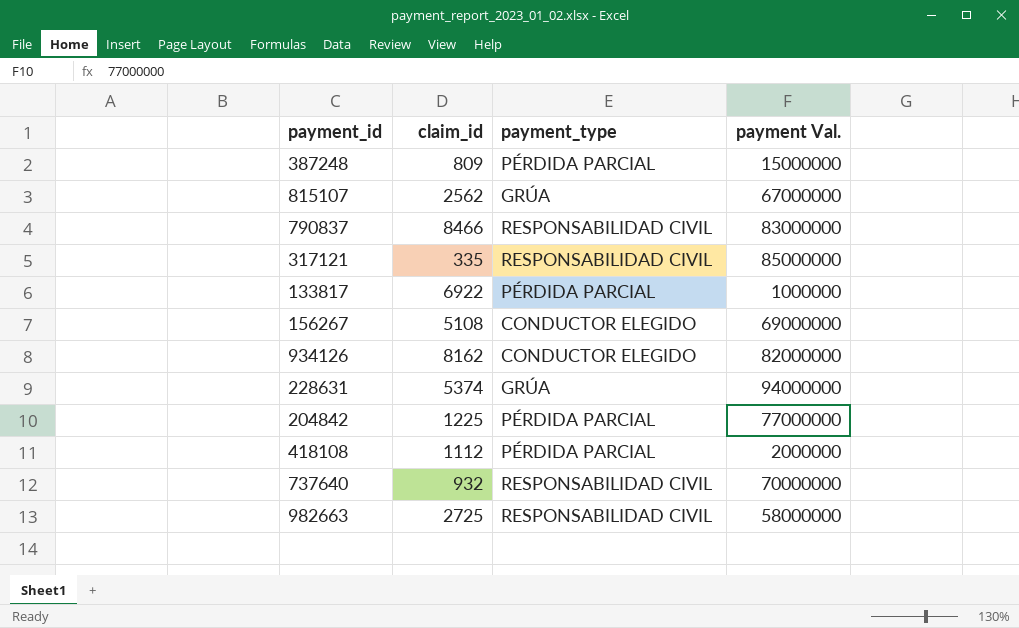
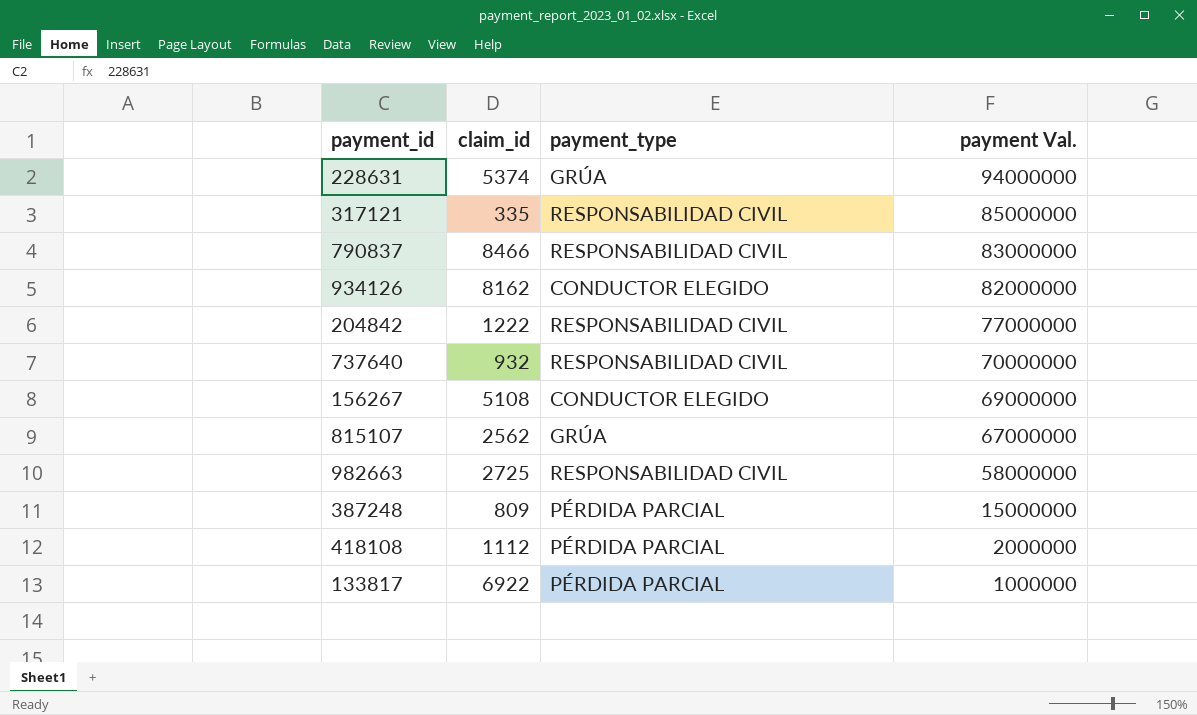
row order: none -> payment Val. descending
204842 | claim_id: 1225 -> 1222
204842 | payment_type: PÉRDIDA PARCIAL -> RESPONSABILIDAD CIVIL

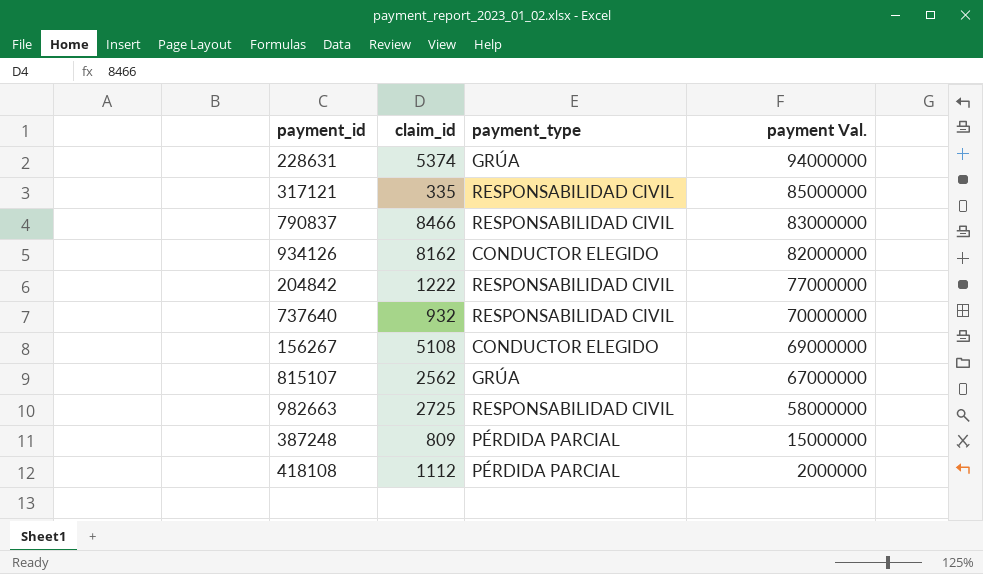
row 133817: 6922 | PÉRDIDA PARCIAL | 1000000 -> none

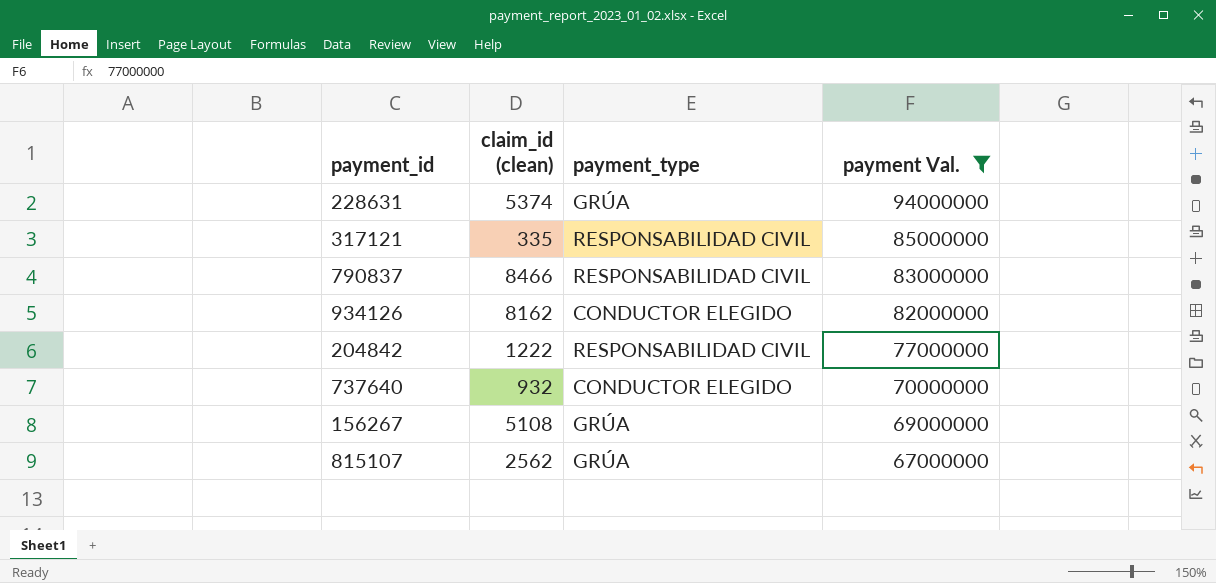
filter: none -> payment Val. >= 67000000
column name: claim_id -> claim_id (clean)
737640 | payment_type: RESPONSABILIDAD CIVIL -> CONDUCTOR ELEGIDO
156267 | payment_type: CONDUCTOR ELEGIDO -> GRÚA

